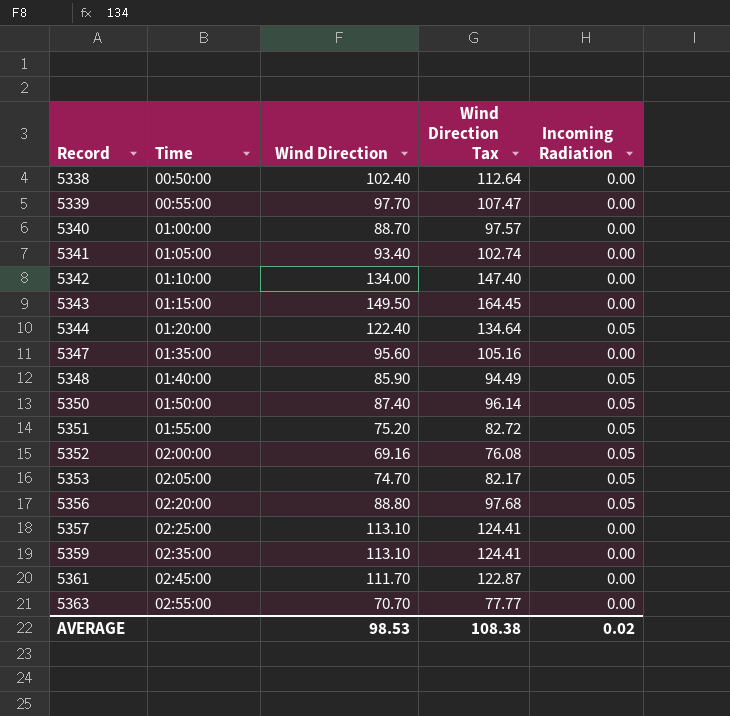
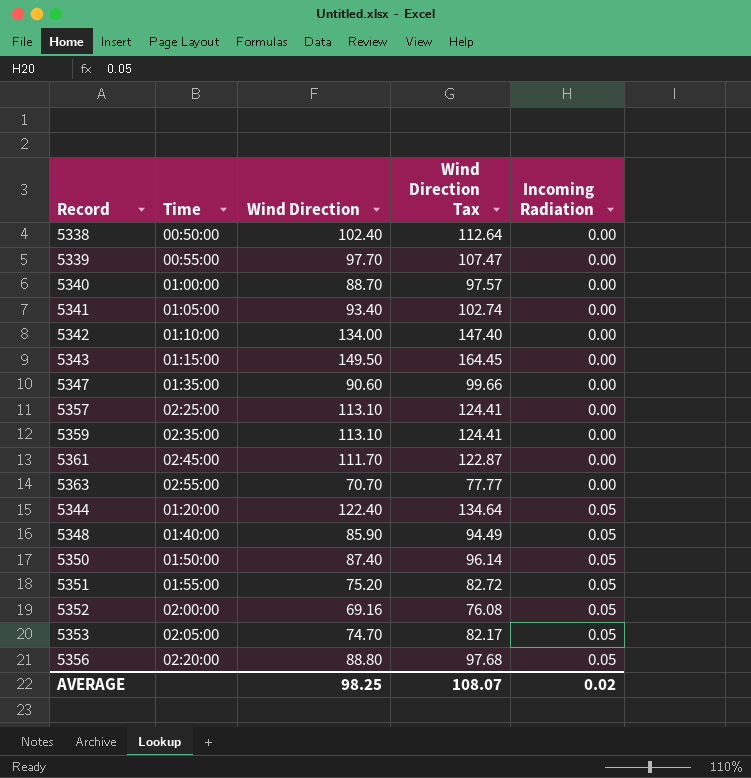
row order: Record ascending -> Incoming Radiation ascending
5347 | Wind Direction: 95.60 -> 90.60
5347 | Wind Direction Tax: 105.16 -> 99.66
AVERAGE | Wind Direction: 98.53 -> 98.25
AVERAGE | Wind Direction Tax: 108.38 -> 108.07

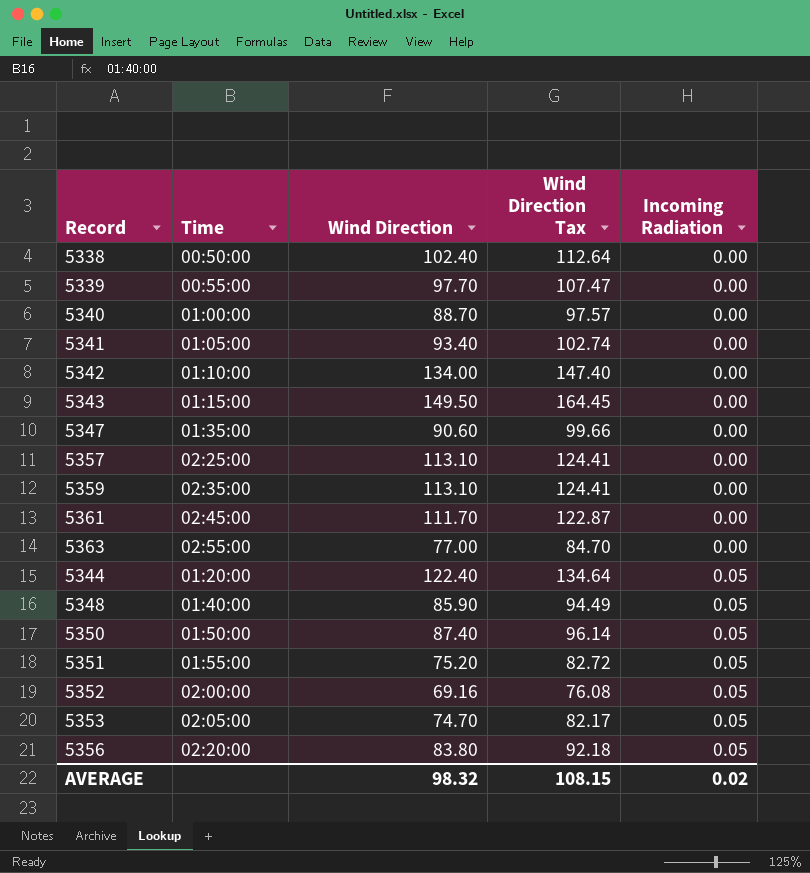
5363 | Wind Direction: 70.70 -> 77.00
5363 | Wind Direction Tax: 77.77 -> 84.70
5356 | Wind Direction: 88.80 -> 83.80
5356 | Wind Direction Tax: 97.68 -> 92.18
AVERAGE | Wind Direction: 98.25 -> 98.32
AVERAGE | Wind Direction Tax: 108.07 -> 108.15

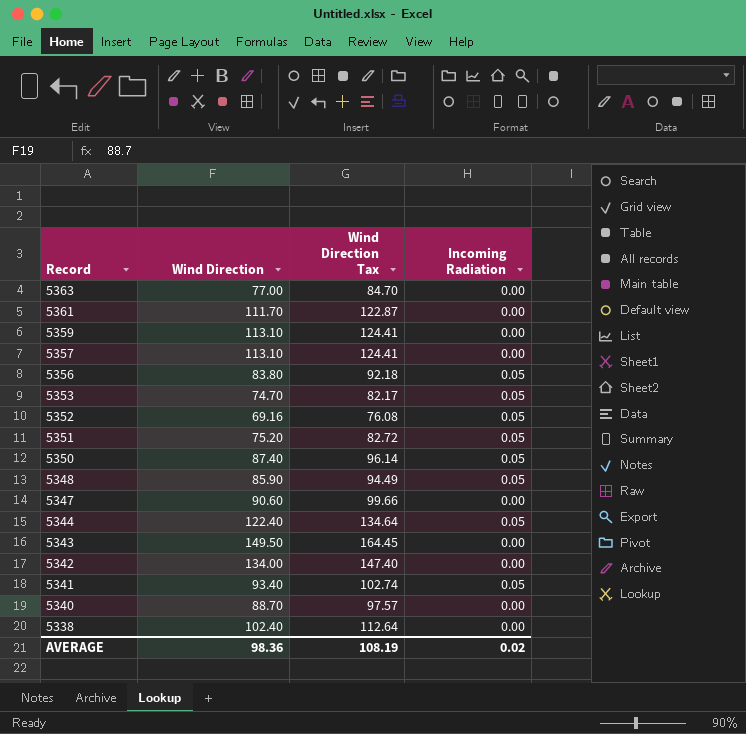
row order: Incoming Radiation ascending -> Record descending
column Time | position: 2 -> none
row 5339: 00:55:00 | 97.70 | 107.47 | 0.00 -> none
5341 | Incoming Radiation: 0.00 -> 0.05
AVERAGE | Wind Direction: 98.32 -> 98.36
AVERAGE | Wind Direction Tax: 108.15 -> 108.19

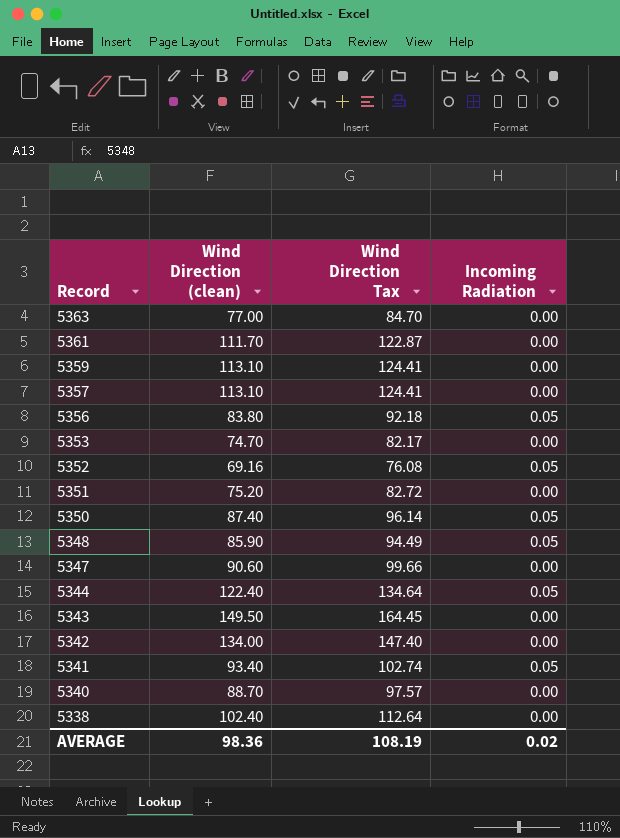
column name: Wind Direction -> Wind Direction (clean)
5353 | Incoming Radiation: 0.05 -> 0.00
5351 | Incoming Radiation: 0.05 -> 0.00

